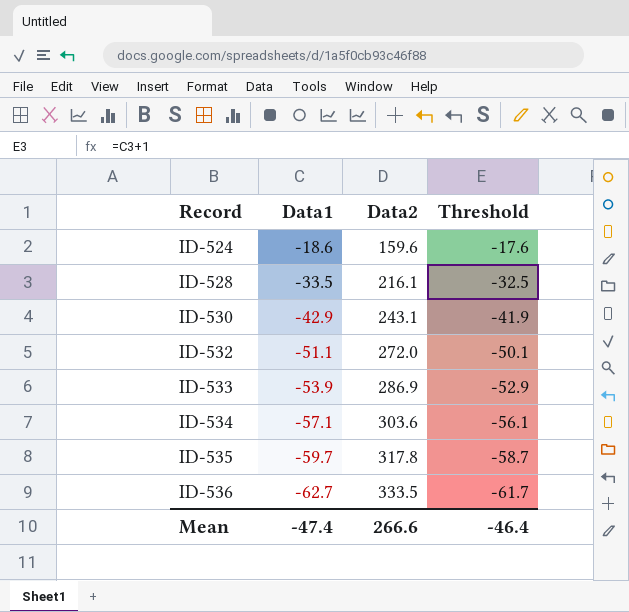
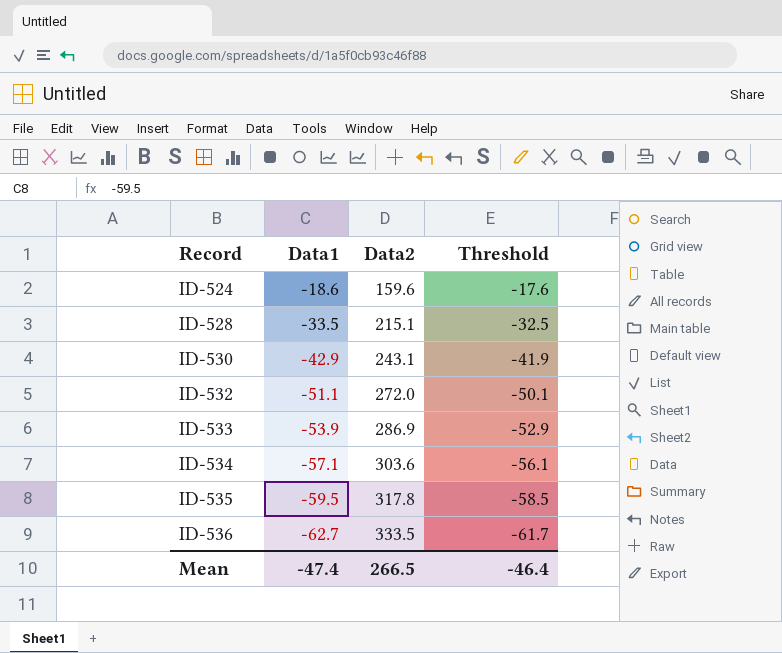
ID-528 | Data2: 216.1 -> 215.1
ID-535 | Data1: -59.7 -> -59.5
ID-535 | Threshold: -58.7 -> -58.5
Mean | Data2: 266.6 -> 266.5

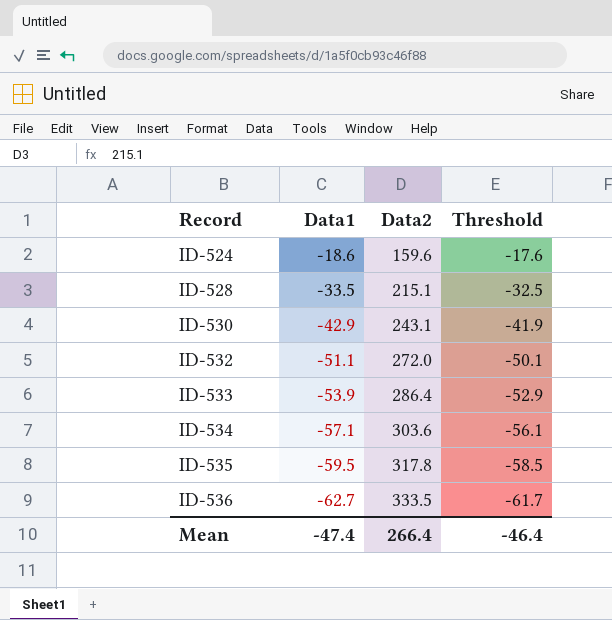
ID-533 | Data2: 286.9 -> 286.4
Mean | Data2: 266.5 -> 266.4

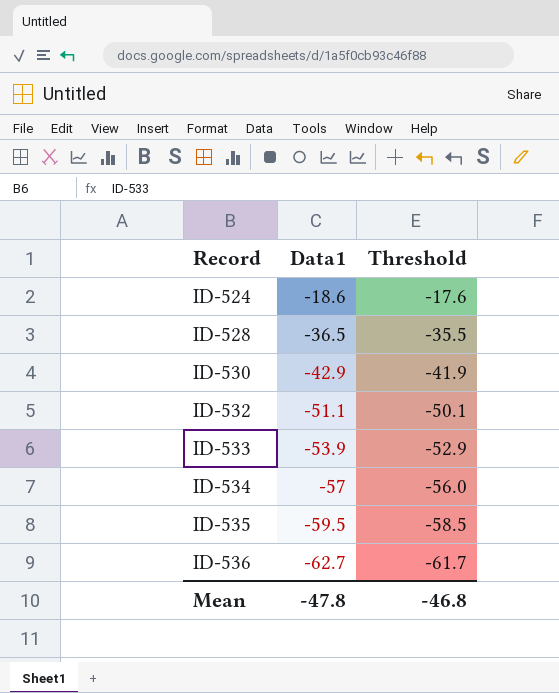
column Data2 | position: 3 -> none
ID-528 | Data1: -33.5 -> -36.5
ID-528 | Threshold: -32.5 -> -35.5
ID-534 | Data1: -57.1 -> -57
ID-534 | Threshold: -56.1 -> -56.0
Mean | Data1: -47.4 -> -47.8
Mean | Threshold: -46.4 -> -46.8

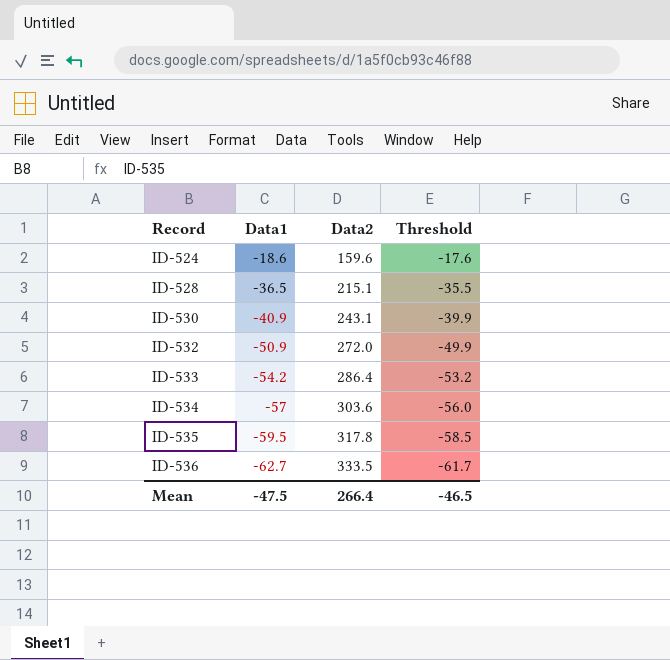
column Data2 | position: none -> 3
ID-530 | Data1: -42.9 -> -40.9
ID-530 | Threshold: -41.9 -> -39.9
ID-532 | Data1: -51.1 -> -50.9
ID-532 | Threshold: -50.1 -> -49.9
ID-533 | Data1: -53.9 -> -54.2
ID-533 | Threshold: -52.9 -> -53.2
Mean | Data1: -47.8 -> -47.5
Mean | Threshold: -46.8 -> -46.5

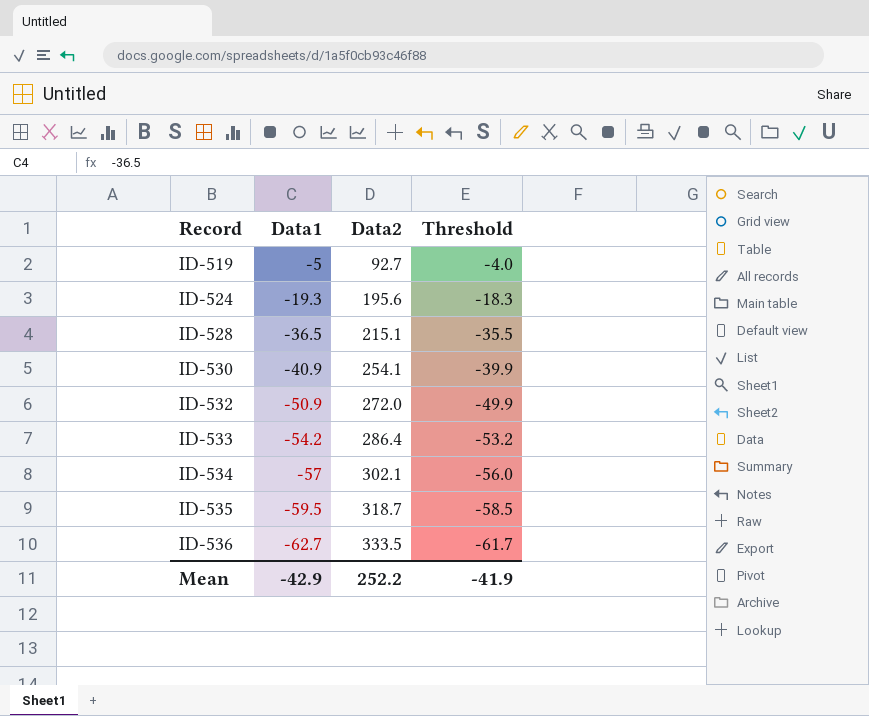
row ID-519: none -> -5 | 92.7 | -4.0
ID-524 | Data1: -18.6 -> -19.3
ID-524 | Data2: 159.6 -> 195.6
ID-524 | Threshold: -17.6 -> -18.3
ID-530 | Data2: 243.1 -> 254.1
ID-534 | Data2: 303.6 -> 302.1
ID-535 | Data2: 317.8 -> 318.7
Mean | Data1: -47.5 -> -42.9
Mean | Data2: 266.4 -> 252.2
Mean | Threshold: -46.5 -> -41.9

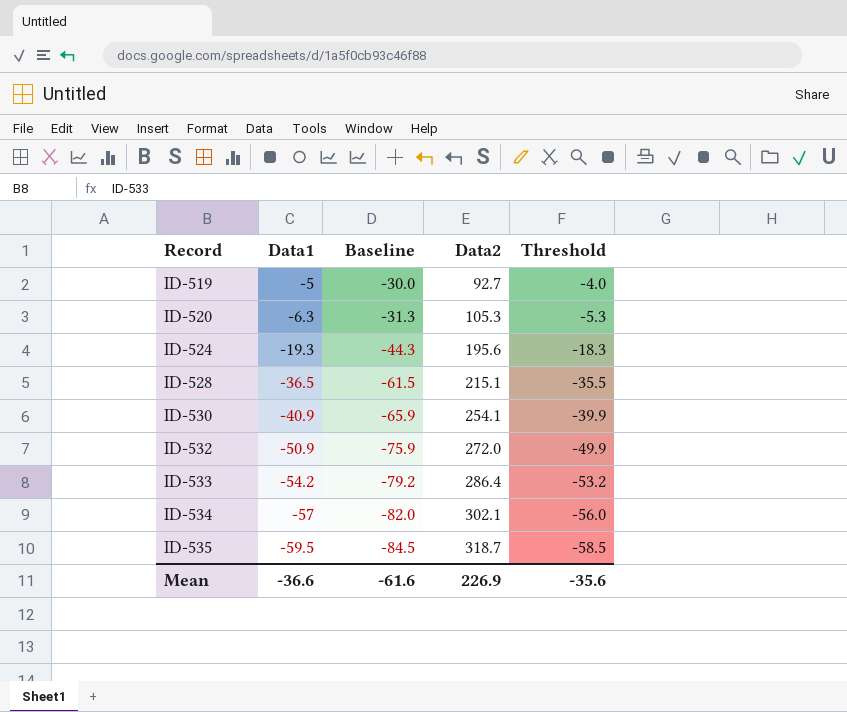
column Baseline | formula: none -> [Data1] - 25
row ID-536: -62.7 | 333.5 | -61.7 -> none
row ID-520: none -> -6.3 | -31.3 | 105.3 | -5.3
Mean | Data1: -42.9 -> -36.6
Mean | Data2: 252.2 -> 226.9
Mean | Threshold: -41.9 -> -35.6

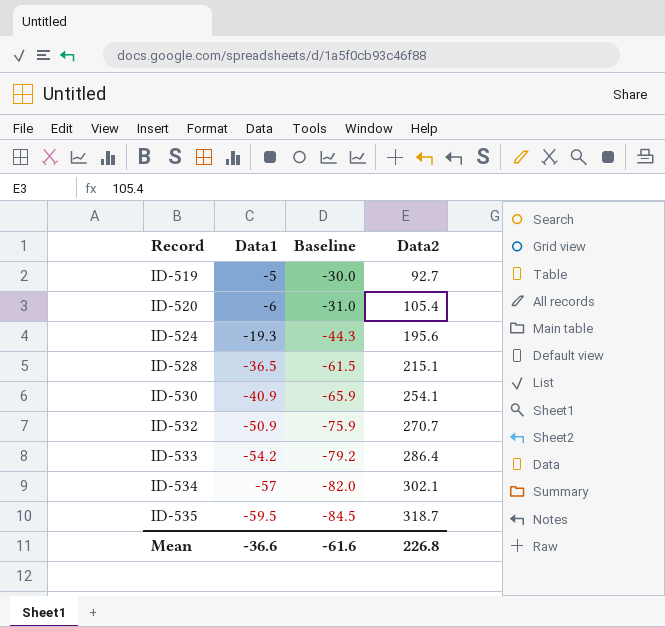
column Threshold | formula: [Data1] + 1 -> none
ID-520 | Data1: -6.3 -> -6
ID-520 | Baseline: -31.3 -> -31.0
ID-520 | Data2: 105.3 -> 105.4
ID-532 | Data2: 272.0 -> 270.7
Mean | Data2: 226.9 -> 226.8

